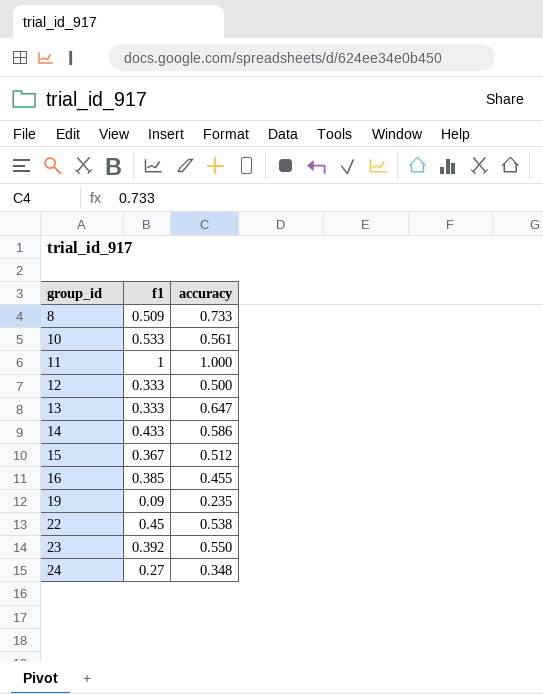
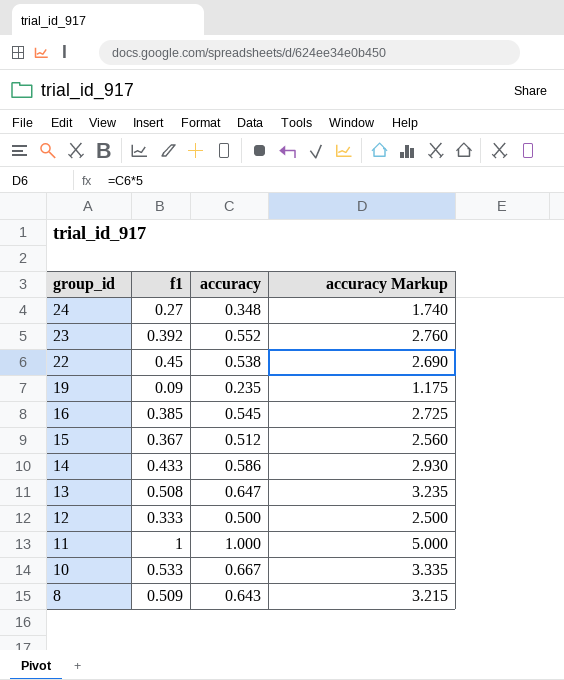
row order: group_id ascending -> group_id descending
column accuracy Markup | formula: none -> [accuracy] * 5
23 | accuracy: 0.550 -> 0.552
16 | accuracy: 0.455 -> 0.545
13 | f1: 0.333 -> 0.508
10 | accuracy: 0.561 -> 0.667
8 | accuracy: 0.733 -> 0.643

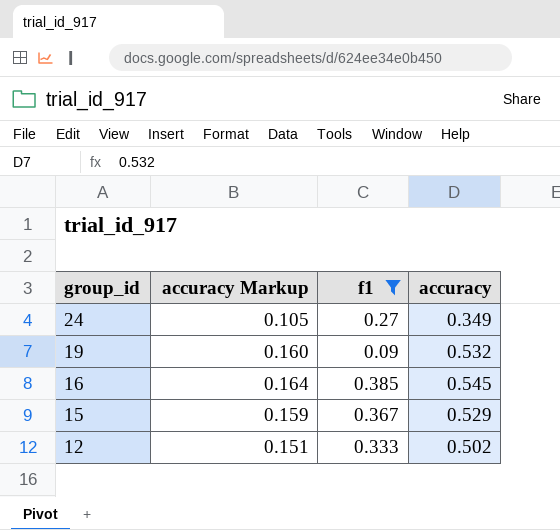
filter: none -> f1 <= 0.385
column accuracy Markup | formula: [accuracy] * 5 -> [accuracy] * 0.3
column accuracy Markup | position: 4 -> 2
24 | accuracy: 0.348 -> 0.349
19 | accuracy: 0.235 -> 0.532
15 | accuracy: 0.512 -> 0.529
12 | accuracy: 0.500 -> 0.502

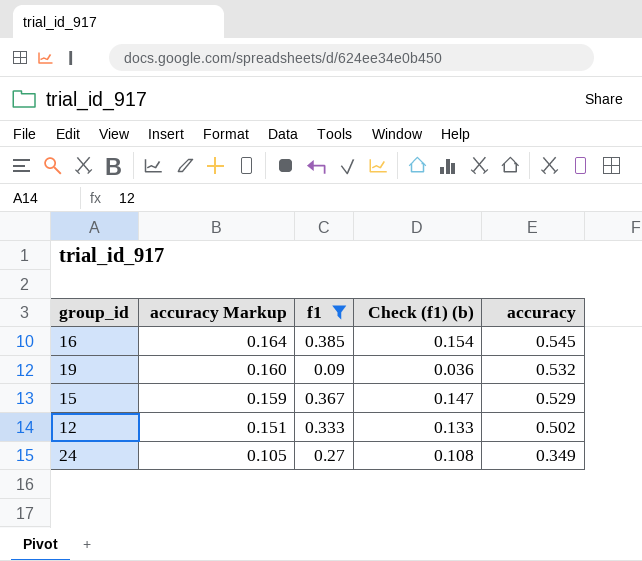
row order: group_id descending -> accuracy Markup descending
column Check (f1) (b) | formula: none -> [f1] * 0.4

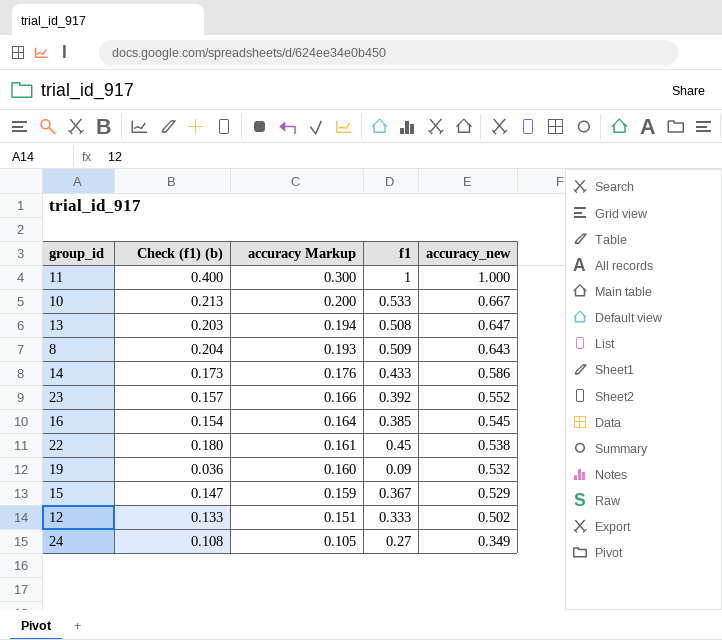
filter: f1 <= 0.385 -> none
column Check (f1) (b) | position: 4 -> 2
column name: accuracy -> accuracy_new

